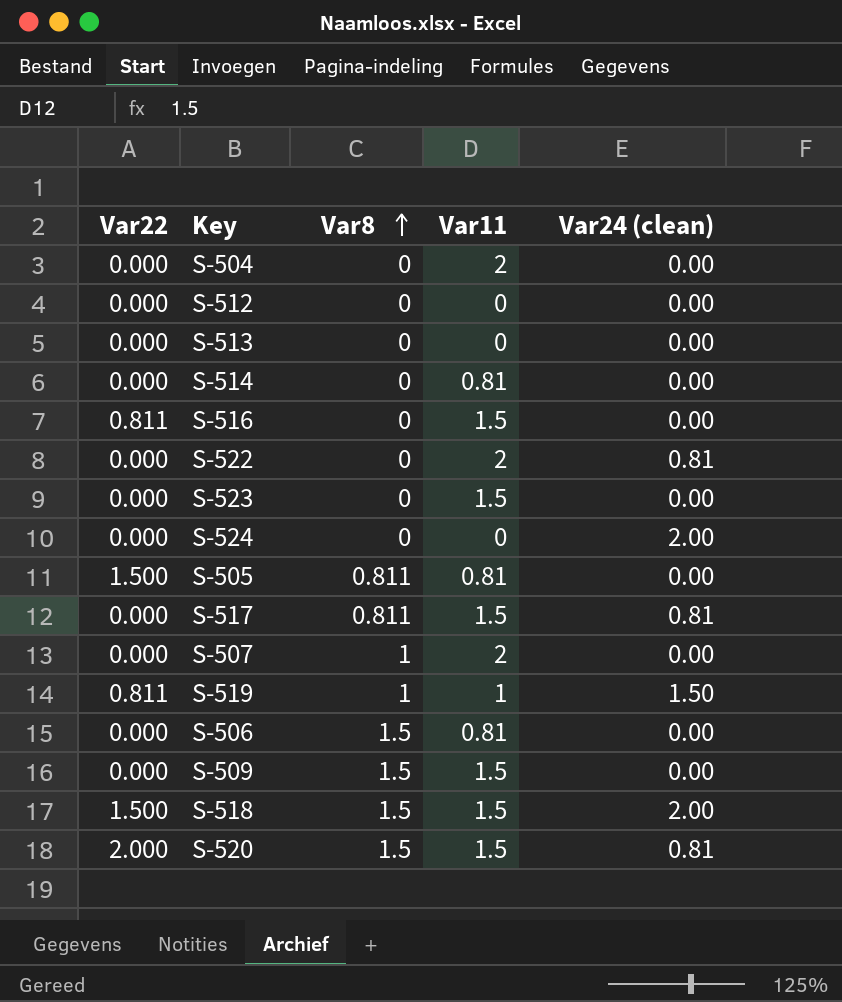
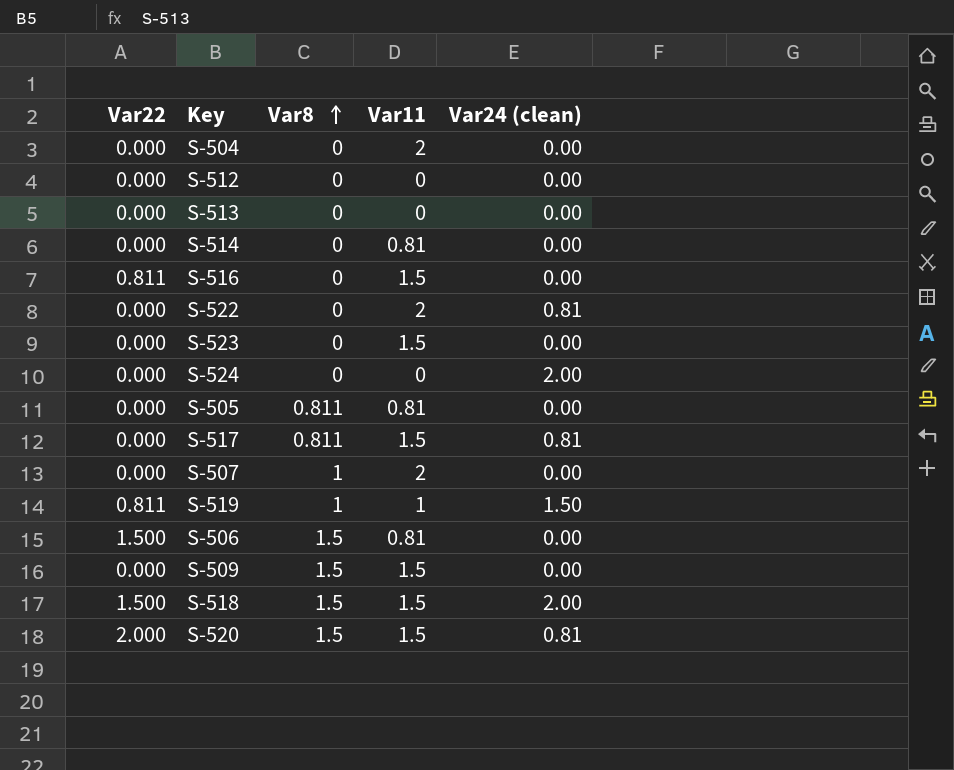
S-505 | Var22: 1.500 -> 0.000
S-506 | Var22: 0.000 -> 1.500

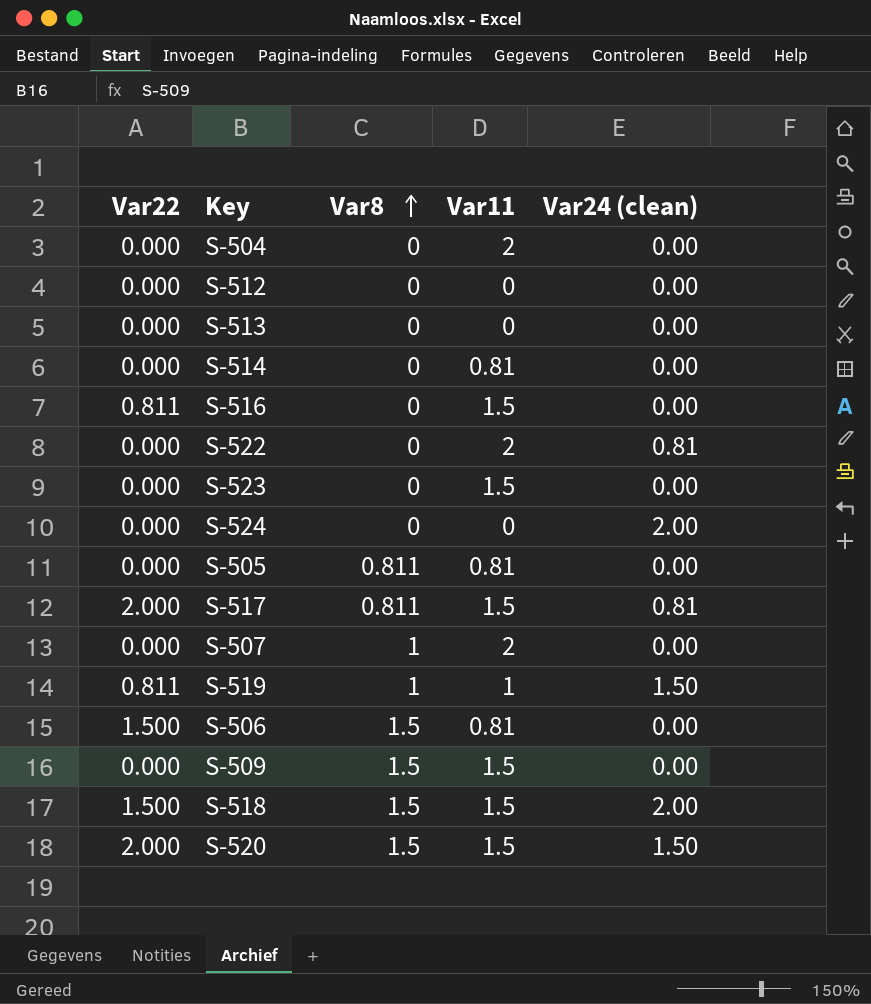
S-517 | Var22: 0.000 -> 2.000
S-520 | Var24 (clean): 0.81 -> 1.50

